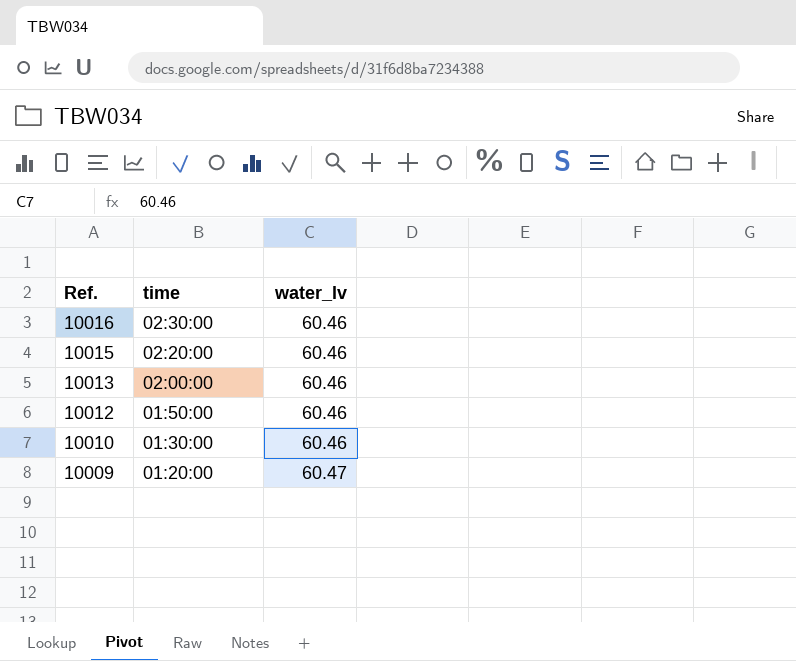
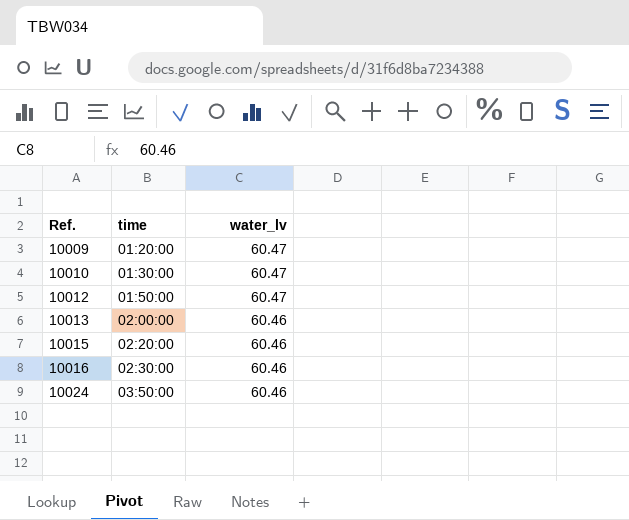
row order: Ref. descending -> Ref. ascending
10010 | water_lv: 60.46 -> 60.47
10012 | water_lv: 60.46 -> 60.47
row 10024: none -> 03:50:00 | 60.46

